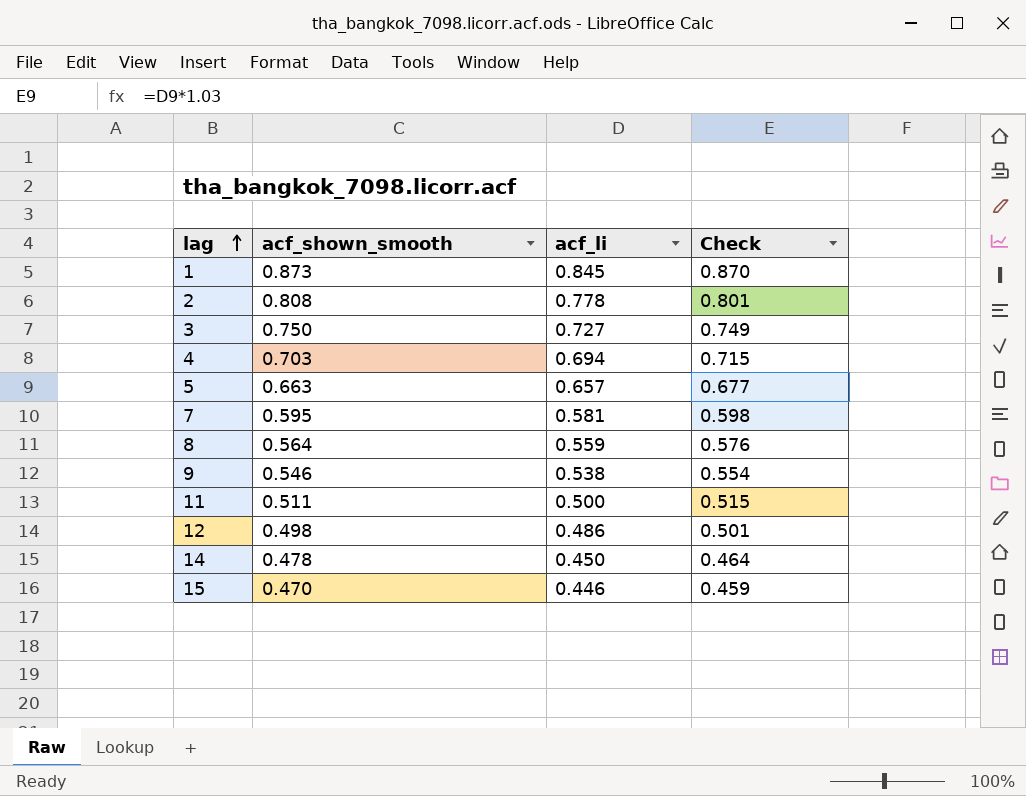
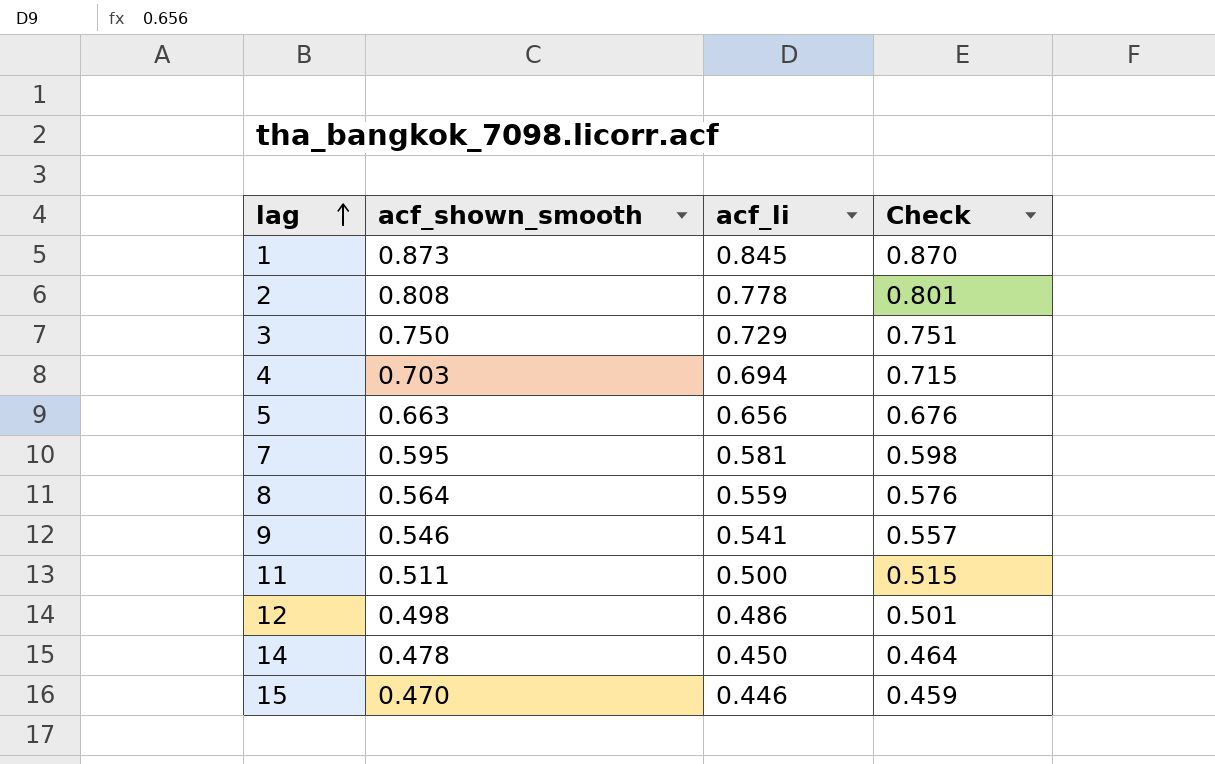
3 | acf_li: 0.727 -> 0.729
3 | Check: 0.749 -> 0.751
5 | acf_li: 0.657 -> 0.656
5 | Check: 0.677 -> 0.676
9 | acf_li: 0.538 -> 0.541
9 | Check: 0.554 -> 0.557

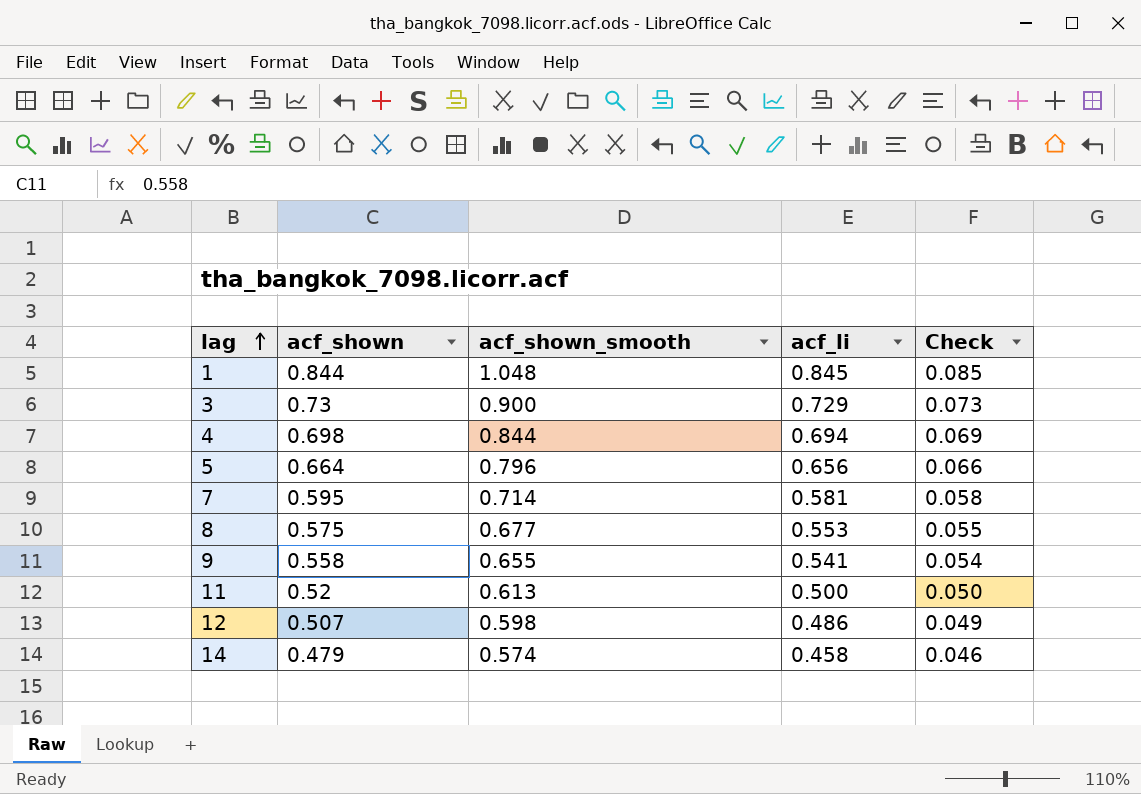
column acf_shown | position: none -> 2
column Check | formula: [acf_li] * 1.03 -> [acf_li] * 0.1
row 2: 0.808 | 0.778 | 0.801 -> none
row 15: 0.470 | 0.446 | 0.459 -> none
1 | acf_shown_smooth: 0.873 -> 1.048
3 | acf_shown_smooth: 0.750 -> 0.900
4 | acf_shown_smooth: 0.703 -> 0.844
5 | acf_shown_smooth: 0.663 -> 0.796
7 | acf_shown_smooth: 0.595 -> 0.714
8 | acf_shown_smooth: 0.564 -> 0.677
8 | acf_li: 0.559 -> 0.553
9 | acf_shown_smooth: 0.546 -> 0.655
11 | acf_shown_smooth: 0.511 -> 0.613
12 | acf_shown_smooth: 0.498 -> 0.598
14 | acf_shown_smooth: 0.478 -> 0.574
14 | acf_li: 0.450 -> 0.458

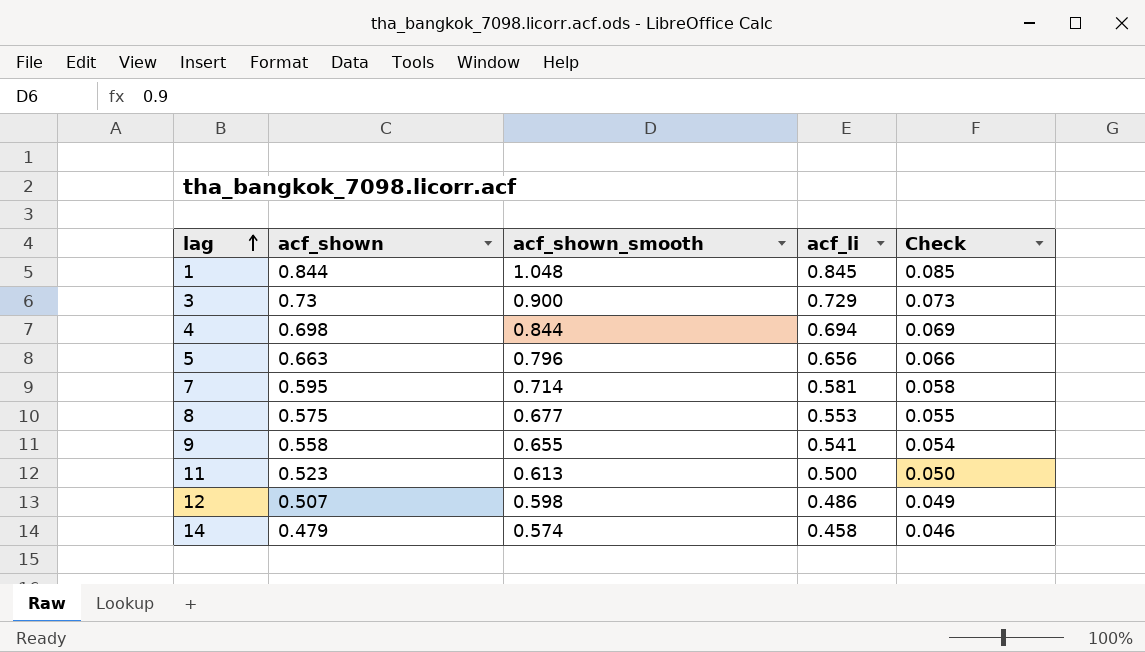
5 | acf_shown: 0.664 -> 0.663
11 | acf_shown: 0.52 -> 0.523

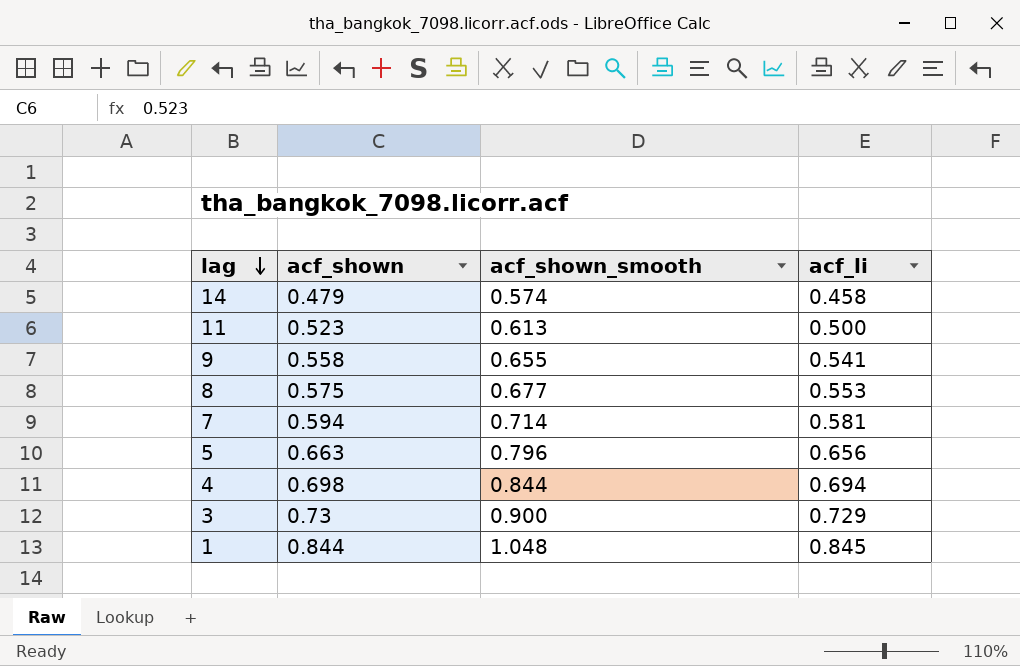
row order: lag ascending -> lag descending
column Check | formula: [acf_li] * 0.1 -> none
row 12: 0.507 | 0.598 | 0.486 | 0.049 -> none
7 | acf_shown: 0.595 -> 0.594

